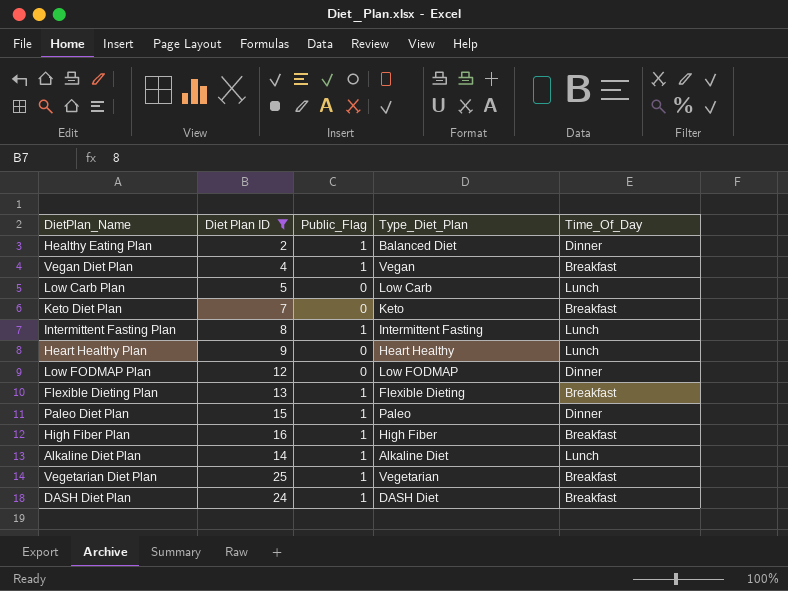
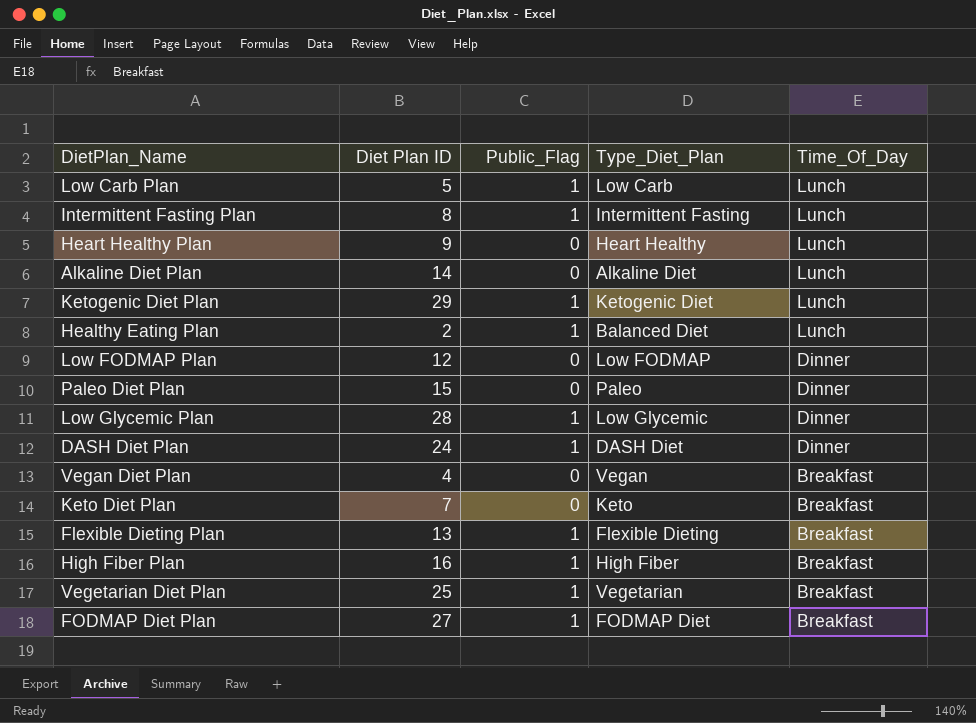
filter: Diet Plan ID <= 25 -> none
row order: none -> Time_Of_Day descending
Low Carb Plan | Public_Flag: 0 -> 1
Alkaline Diet Plan | Public_Flag: 1 -> 0
Healthy Eating Plan | Time_Of_Day: Dinner -> Lunch
Paleo Diet Plan | Public_Flag: 1 -> 0
DASH Diet Plan | Time_Of_Day: Breakfast -> Dinner
Vegan Diet Plan | Public_Flag: 1 -> 0

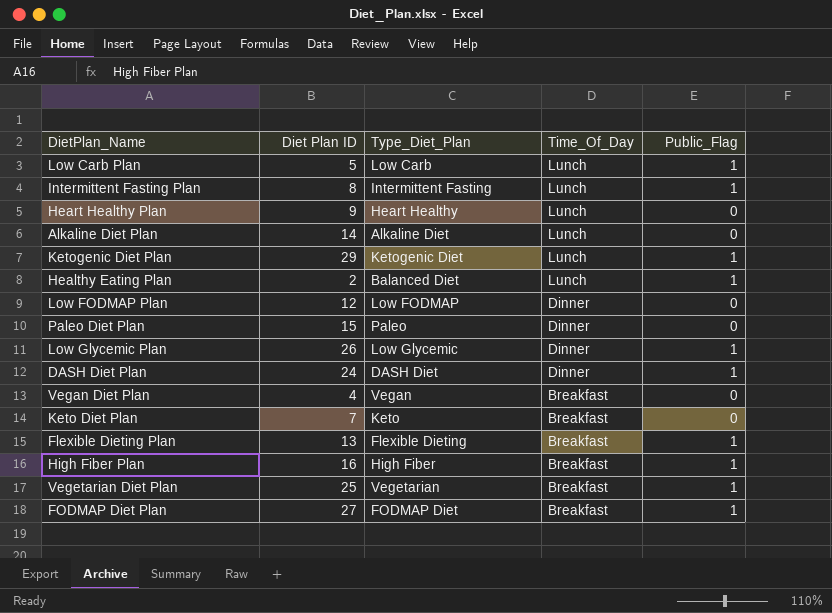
column Public_Flag | position: 3 -> 5
Low Glycemic Plan | Diet Plan ID: 28 -> 26

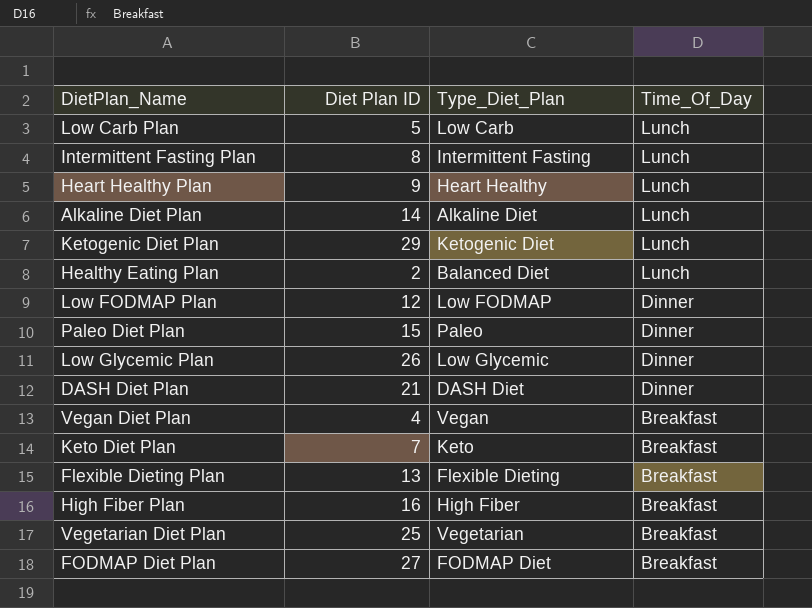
column Public_Flag | position: 5 -> none
DASH Diet Plan | Diet Plan ID: 24 -> 21

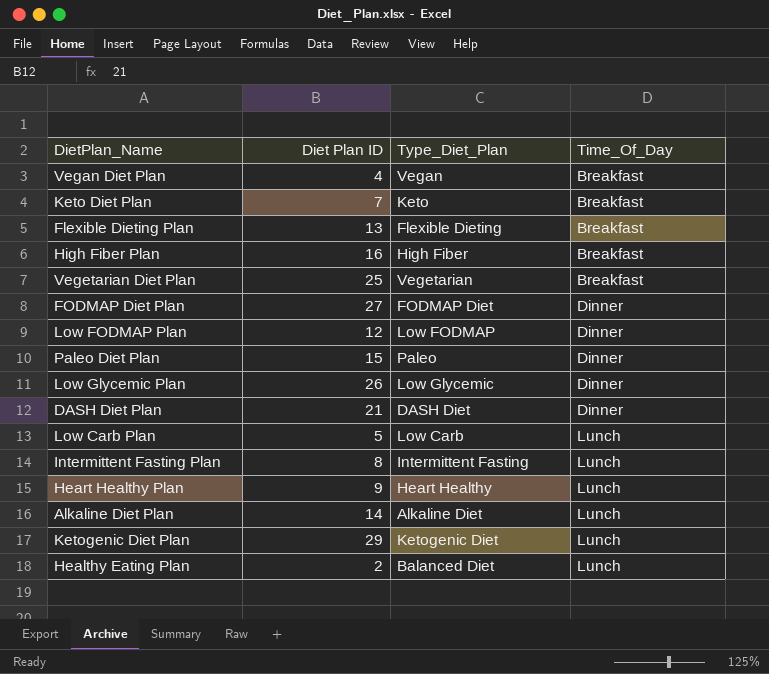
row order: Time_Of_Day descending -> Time_Of_Day ascending
FODMAP Diet Plan | Time_Of_Day: Breakfast -> Dinner

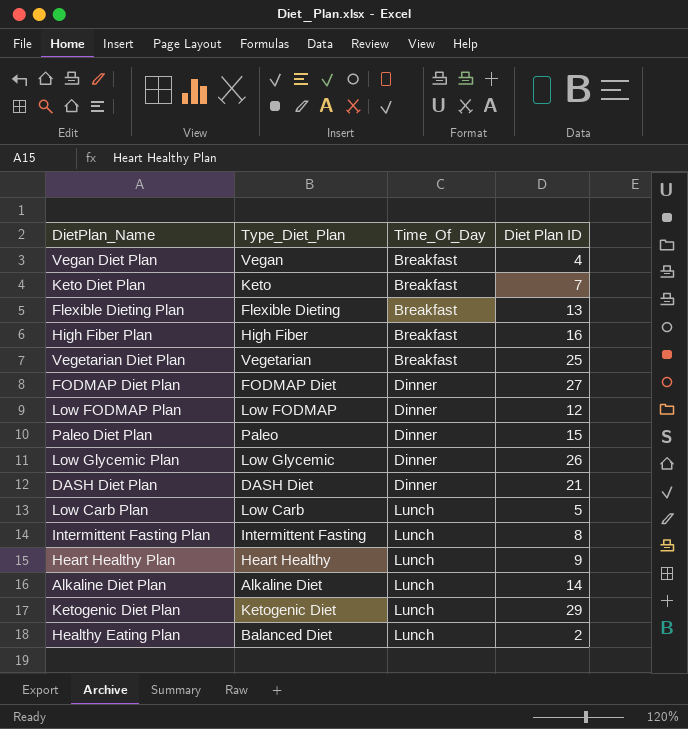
column Diet Plan ID | position: 2 -> 4

